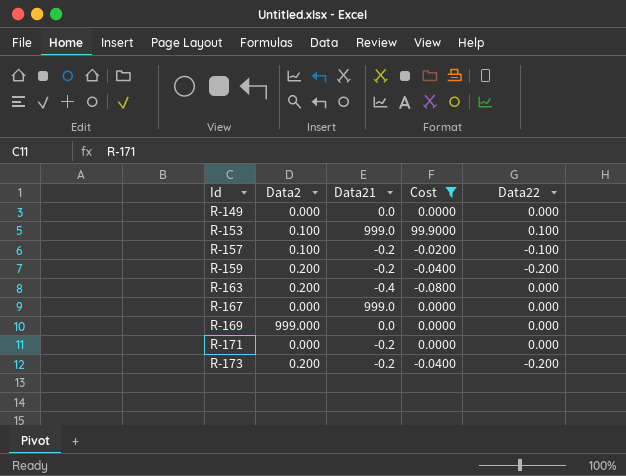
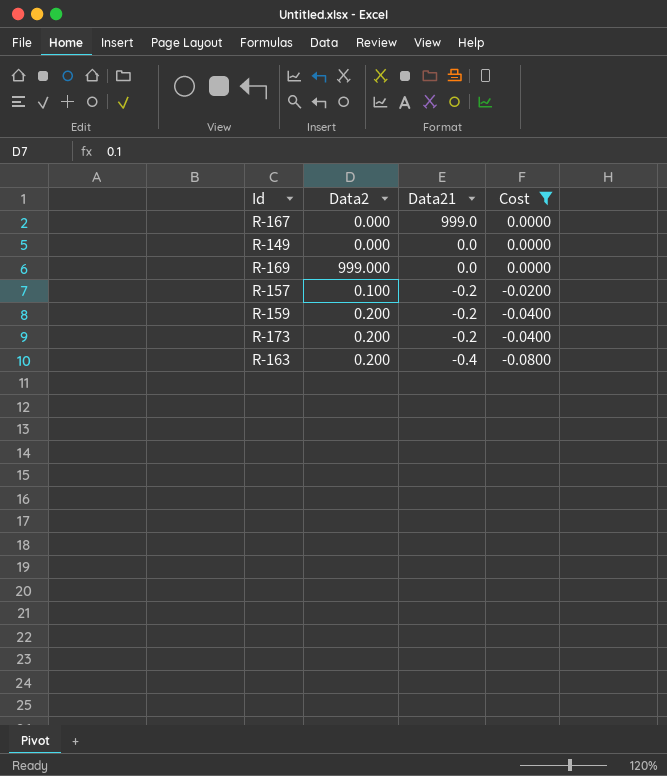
row order: Id ascending -> Data21 descending
column Data22 | position: 5 -> none
row R-153: 0.100 | 999.0 | 99.9000 | 0.100 -> none
row R-171: 0.000 | -0.2 | 0.0000 | 0.000 -> none

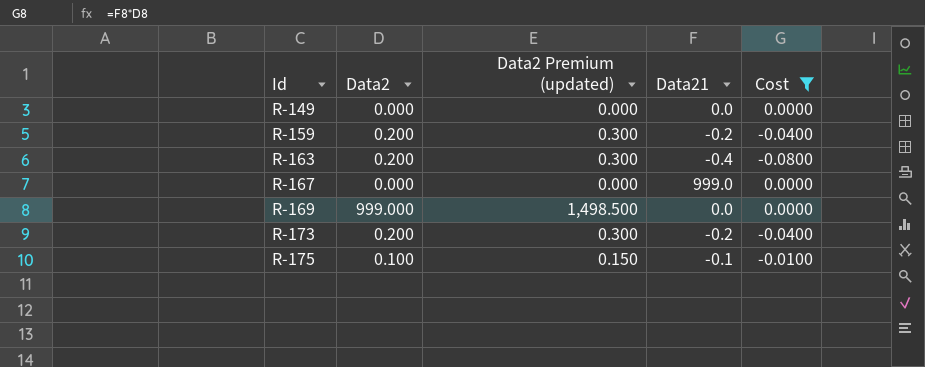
row order: Data21 descending -> Id ascending
column Data2 Premium (updated) | formula: none -> [Data2] * 1.5
row R-157: 0.100 | -0.2 | -0.0200 -> none
row R-175: none -> 0.100 | 0.150 | -0.1 | -0.0100

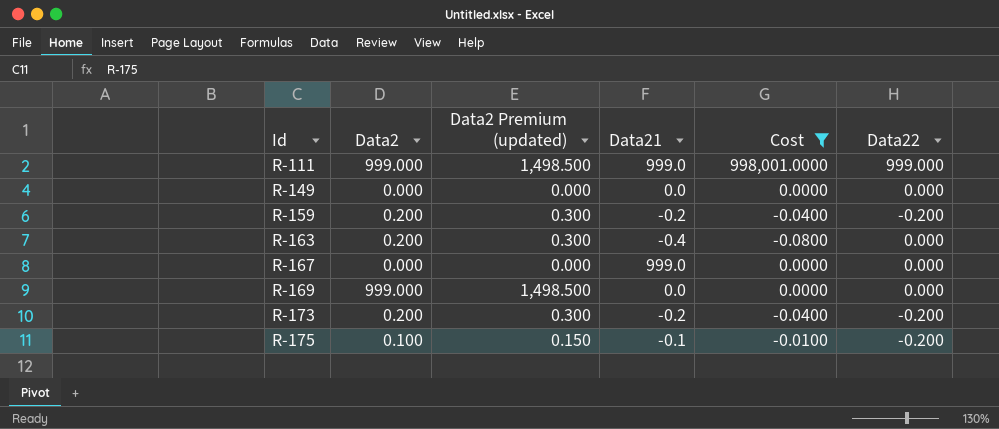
column Data22 | position: none -> 6
row R-111: none -> 999.000 | 1,498.500 | 999.0 | 998,001.0000 | 999.000

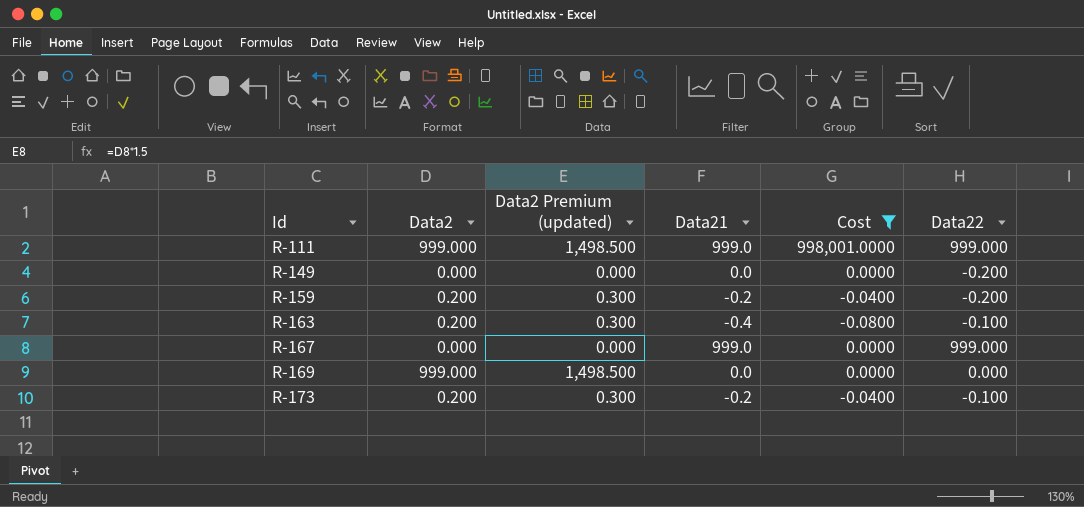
row R-175: 0.100 | 0.150 | -0.1 | -0.0100 | -0.200 -> none
R-149 | Data22: 0.000 -> -0.200
R-163 | Data22: 0.000 -> -0.100
R-167 | Data22: 0.000 -> 999.000
R-173 | Data22: -0.200 -> -0.100

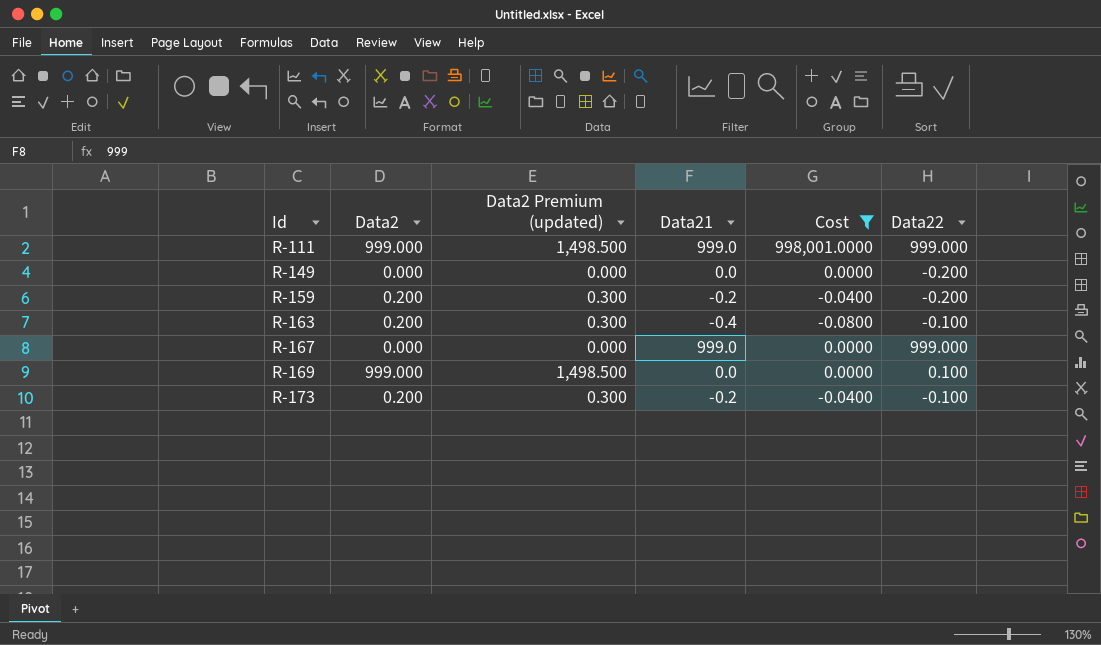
R-169 | Data22: 0.000 -> 0.100

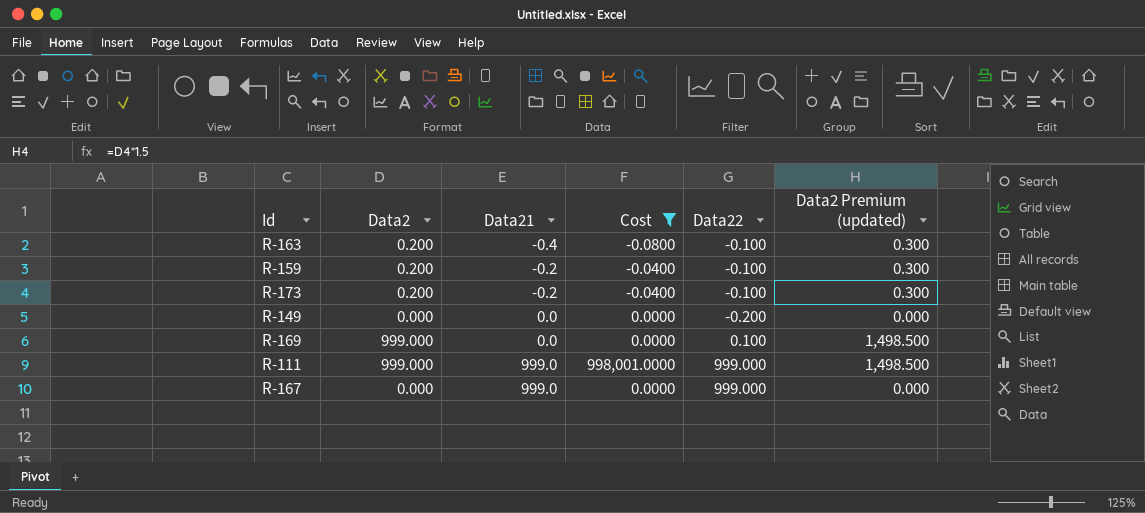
row order: Id ascending -> Data21 ascending
column Data2 Premium (updated) | position: 3 -> 6
R-159 | Data22: -0.200 -> -0.100

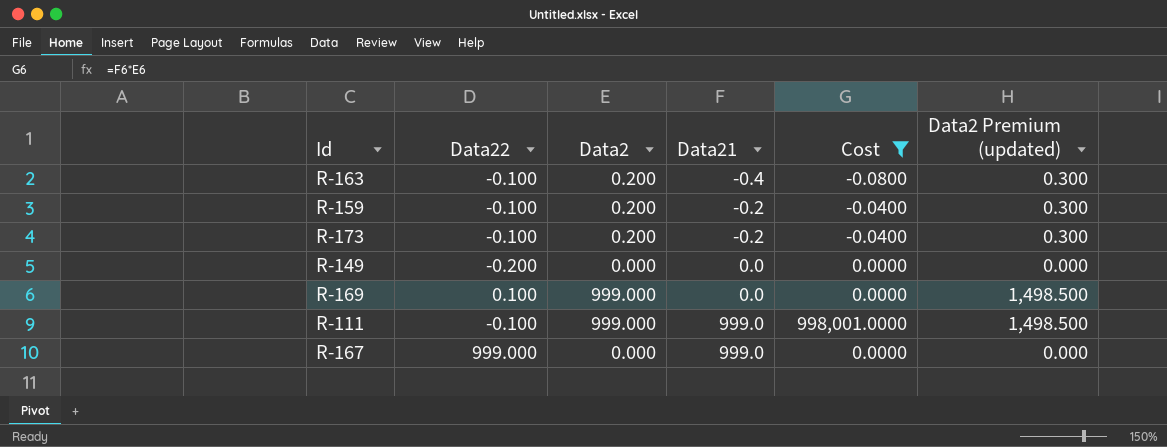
column Data22 | position: 5 -> 2
R-111 | Data22: 999.000 -> -0.100

